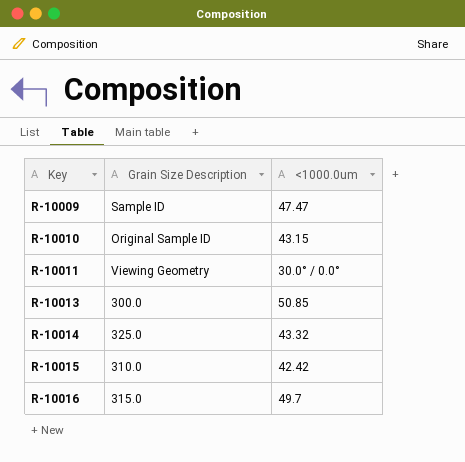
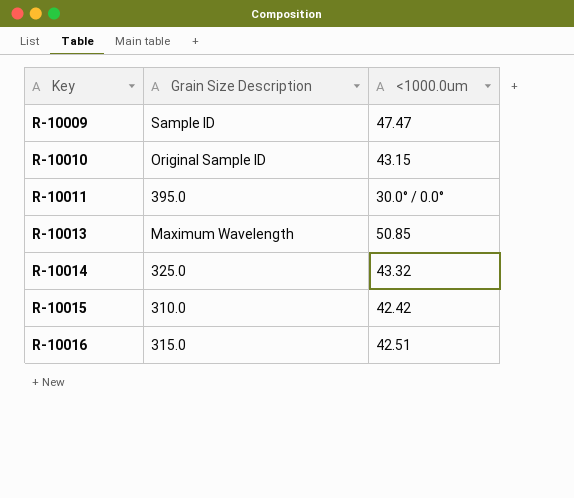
R-10011 | Grain Size Description: Viewing Geometry -> 395.0
R-10013 | Grain Size Description: 300.0 -> Maximum Wavelength
R-10016 | <1000.0um: 49.7 -> 42.51

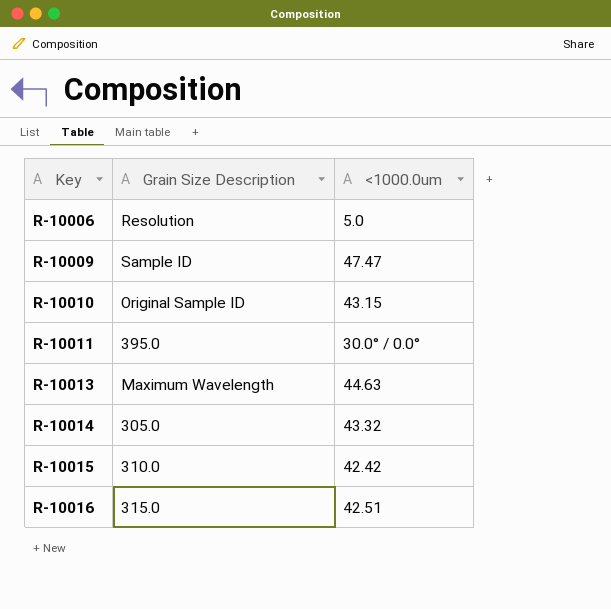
row R-10006: none -> Resolution | 5.0
R-10013 | <1000.0um: 50.85 -> 44.63
R-10014 | Grain Size Description: 325.0 -> 305.0

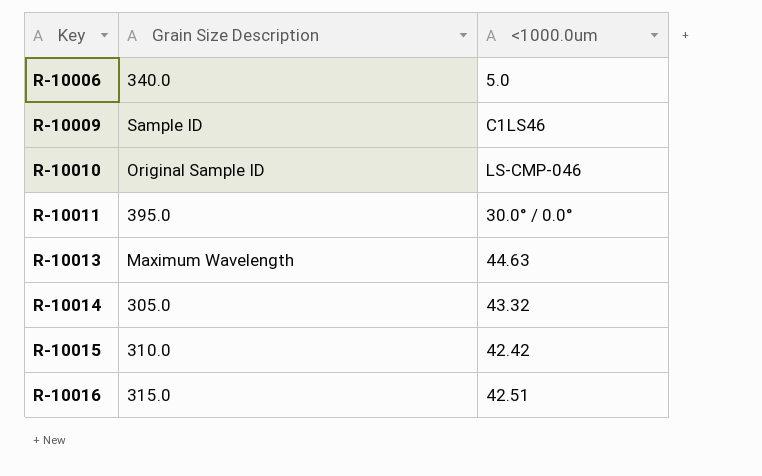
R-10006 | Grain Size Description: Resolution -> 340.0
R-10009 | <1000.0um: 47.47 -> C1LS46
R-10010 | <1000.0um: 43.15 -> LS-CMP-046

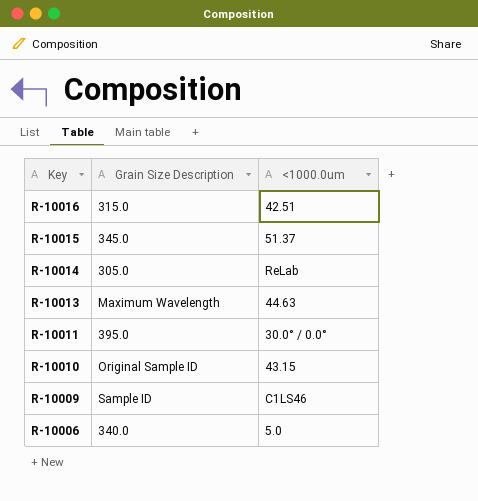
row order: Key ascending -> Key descending
R-10015 | Grain Size Description: 310.0 -> 345.0
R-10015 | <1000.0um: 42.42 -> 51.37
R-10014 | <1000.0um: 43.32 -> ReLab
R-10010 | <1000.0um: LS-CMP-046 -> 43.15

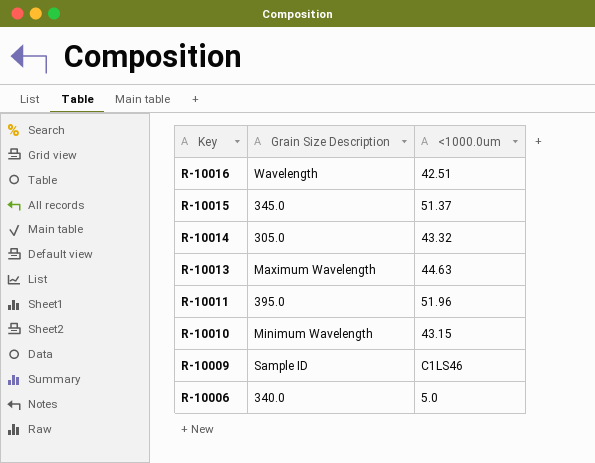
R-10016 | Grain Size Description: 315.0 -> Wavelength
R-10014 | <1000.0um: ReLab -> 43.32
R-10011 | <1000.0um: 30.0° / 0.0° -> 51.96
R-10010 | Grain Size Description: Original Sample ID -> Minimum Wavelength

